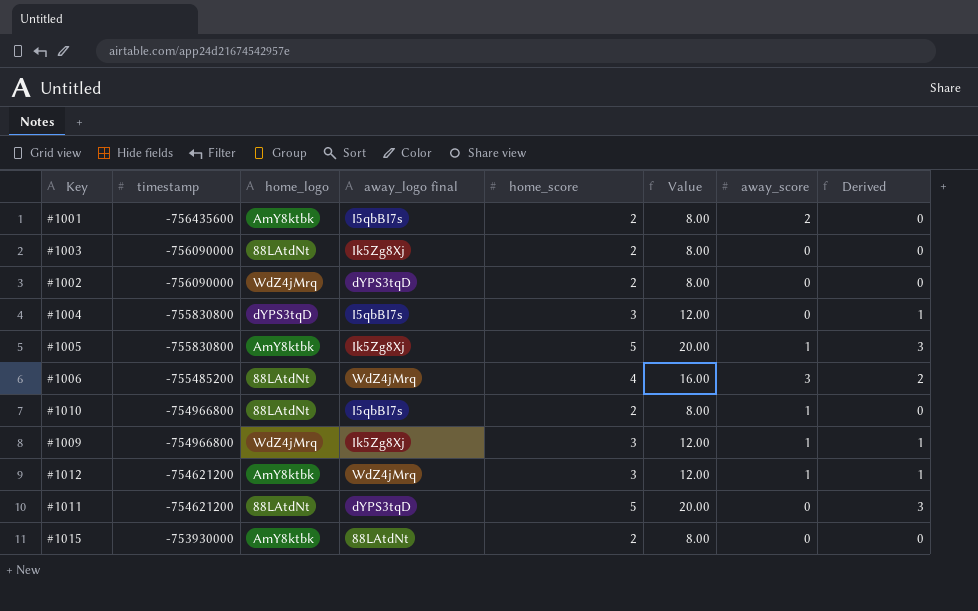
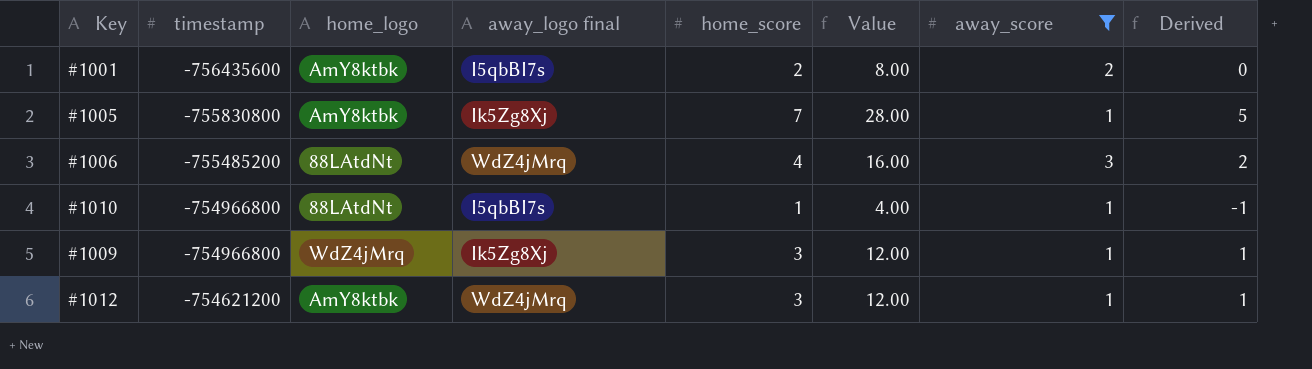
filter: none -> away_score != 0
#1005 | home_score: 5 -> 7
#1005 | Value: 20.00 -> 28.00
#1005 | Derived: 3 -> 5
#1010 | home_score: 2 -> 1
#1010 | Value: 8.00 -> 4.00
#1010 | Derived: 0 -> -1

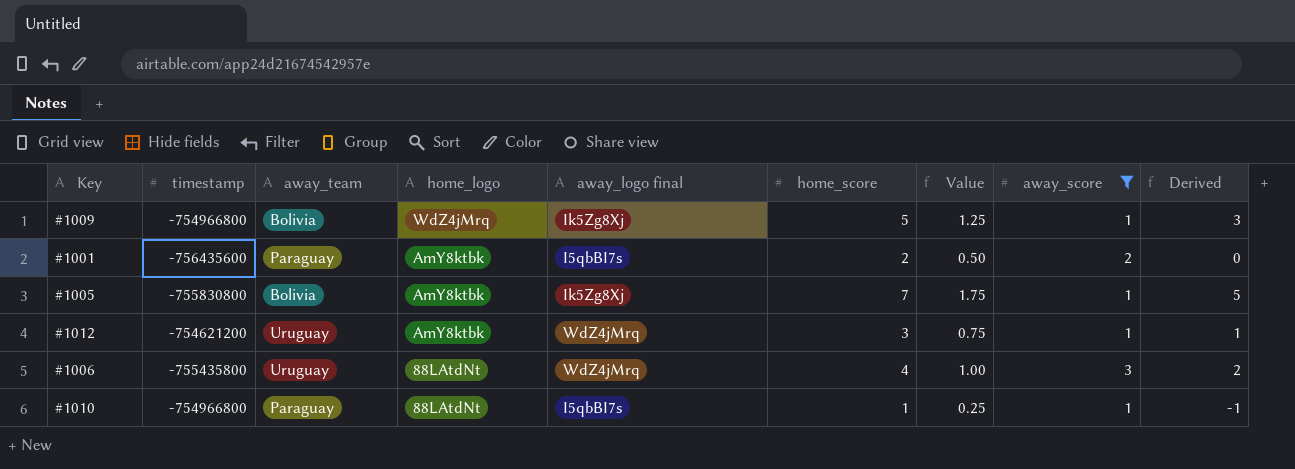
row order: timestamp ascending -> home_logo descending
column away_team | position: none -> 3
column Value | formula: [home_score] * 4 -> [home_score] * 0.25
#1009 | home_score: 3 -> 5
#1009 | Derived: 1 -> 3
#1006 | timestamp: -755485200 -> -755435800

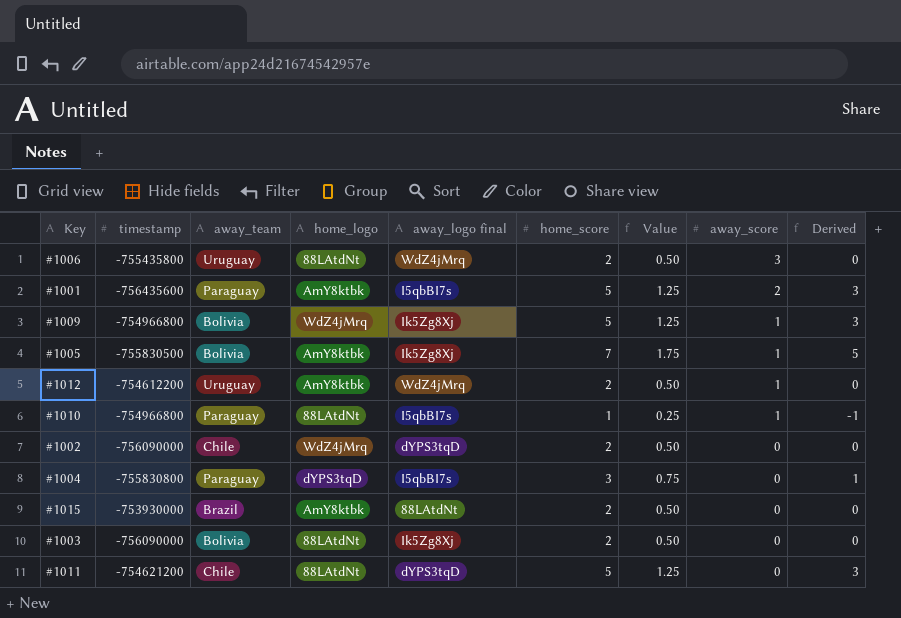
filter: away_score != 0 -> none
row order: home_logo descending -> away_score descending
#1006 | home_score: 4 -> 2
#1006 | Value: 1.00 -> 0.50
#1006 | Derived: 2 -> 0
#1001 | home_score: 2 -> 5
#1001 | Value: 0.50 -> 1.25
#1001 | Derived: 0 -> 3
#1005 | timestamp: -755830800 -> -755830500
#1012 | timestamp: -754621200 -> -754612200
#1012 | home_score: 3 -> 2
#1012 | Value: 0.75 -> 0.50
#1012 | Derived: 1 -> 0

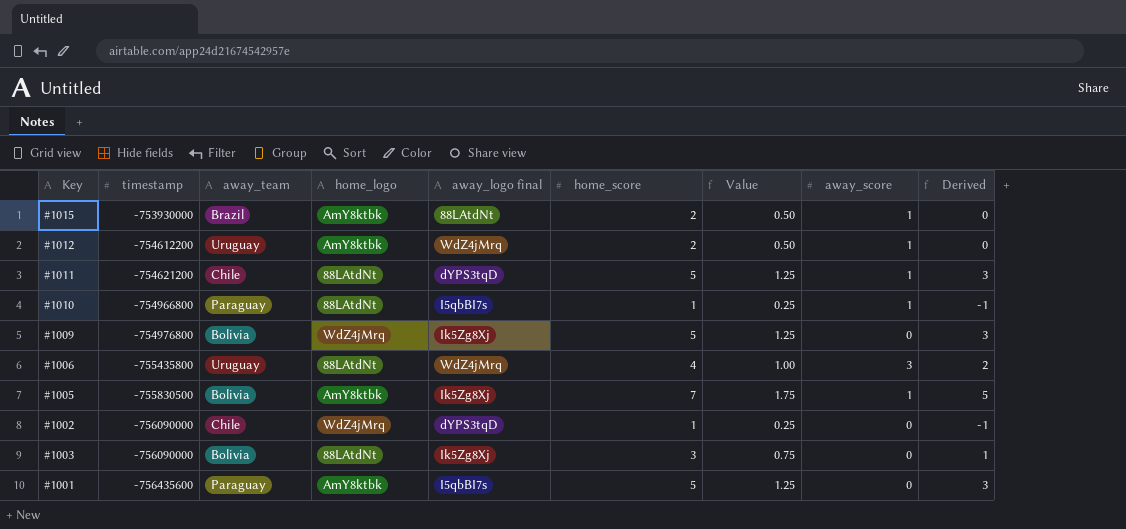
row order: away_score descending -> timestamp descending
row #1004: -755830800 | Paraguay | dYPS3tqD | I5qbBI7s | 3 | 0.75 | 0 | 1 -> none
#1015 | away_score: 0 -> 1
#1011 | away_score: 0 -> 1
#1009 | timestamp: -754966800 -> -754976800
#1009 | away_score: 1 -> 0
#1006 | home_score: 2 -> 4
#1006 | Value: 0.50 -> 1.00
#1006 | Derived: 0 -> 2
#1002 | home_score: 2 -> 1
#1002 | Value: 0.50 -> 0.25
#1002 | Derived: 0 -> -1
#1003 | home_score: 2 -> 3
#1003 | Value: 0.50 -> 0.75
#1003 | Derived: 0 -> 1
#1001 | away_score: 2 -> 0

